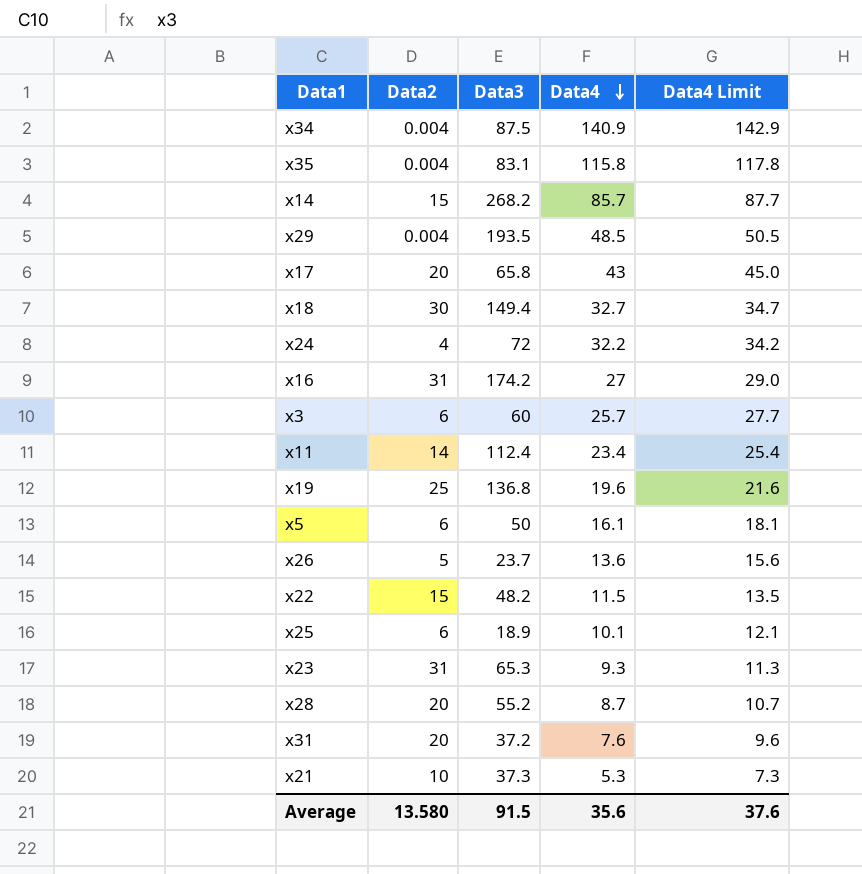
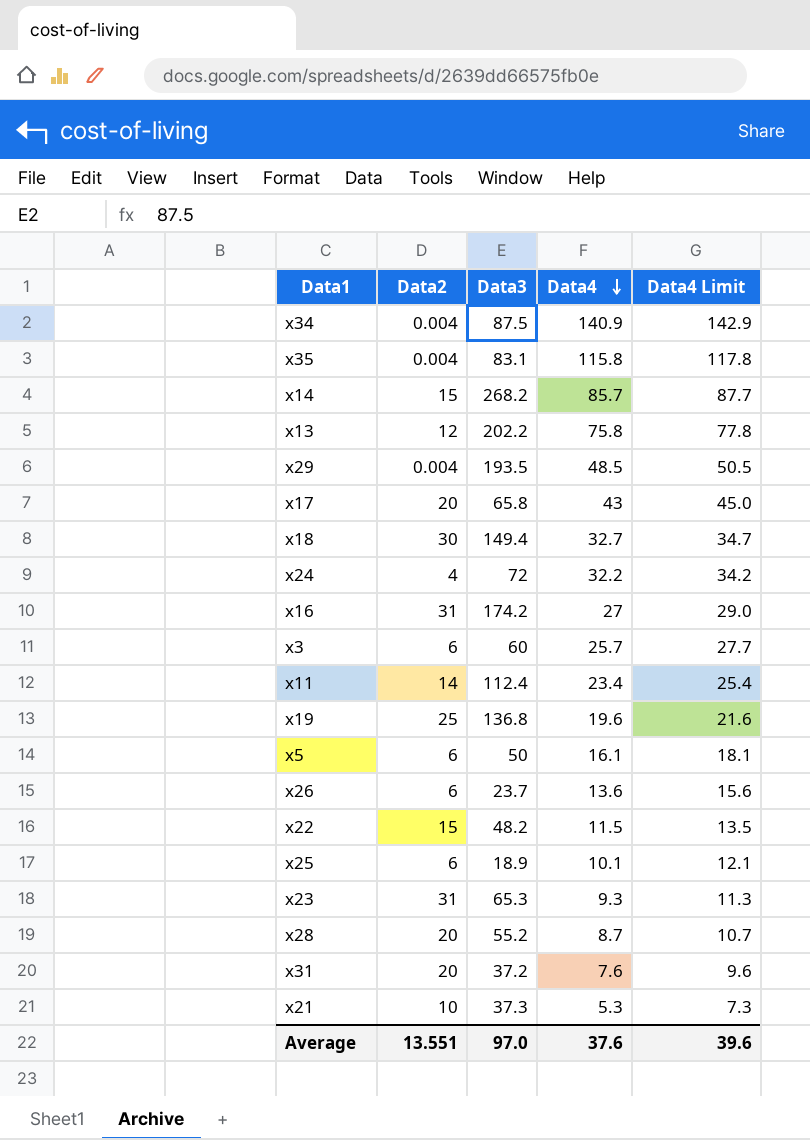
row x13: none -> 12 | 202.2 | 75.8 | 77.8
x26 | Data2: 5 -> 6
Average | Data2: 13.580 -> 13.551
Average | Data3: 91.5 -> 97.0
Average | Data4: 35.6 -> 37.6
Average | Data4 Limit: 37.6 -> 39.6

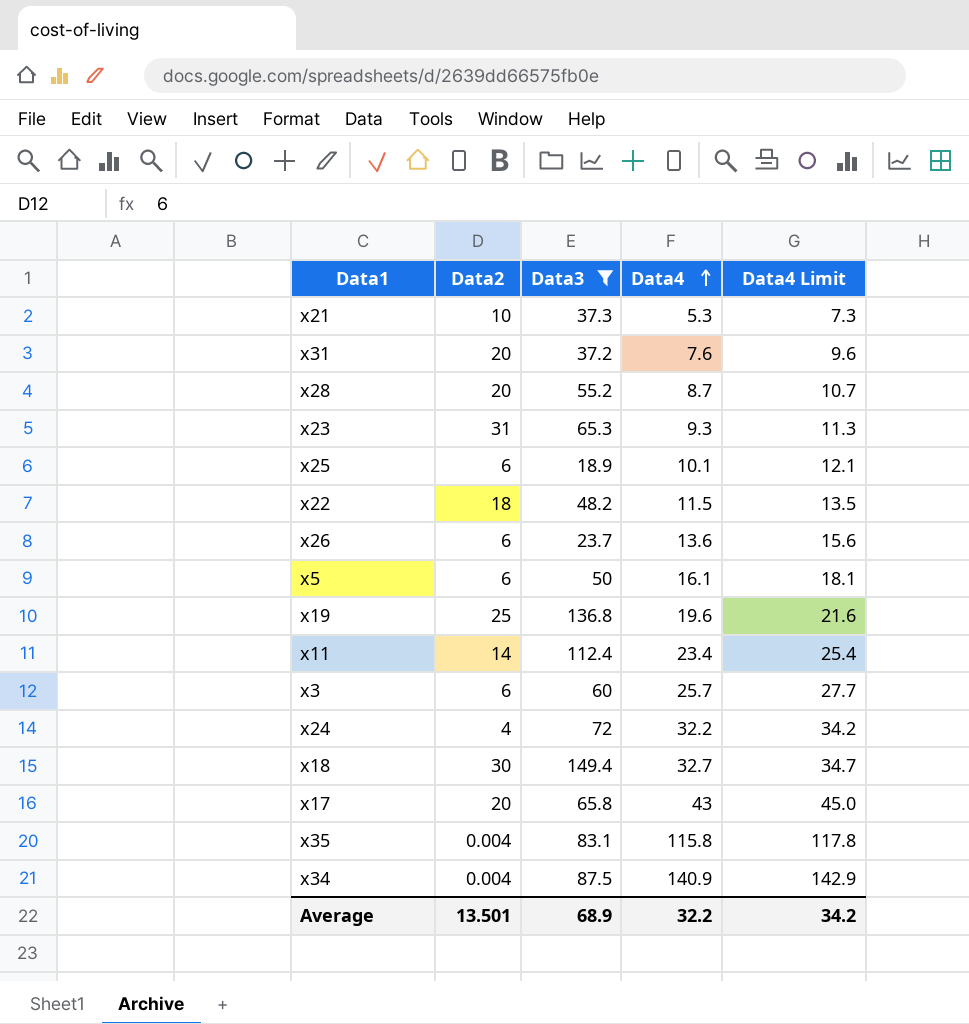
filter: none -> Data3 <= 149.4
row order: Data4 descending -> Data4 ascending
x22 | Data2: 15 -> 18
Average | Data2: 13.551 -> 13.501
Average | Data3: 97.0 -> 68.9
Average | Data4: 37.6 -> 32.2
Average | Data4 Limit: 39.6 -> 34.2

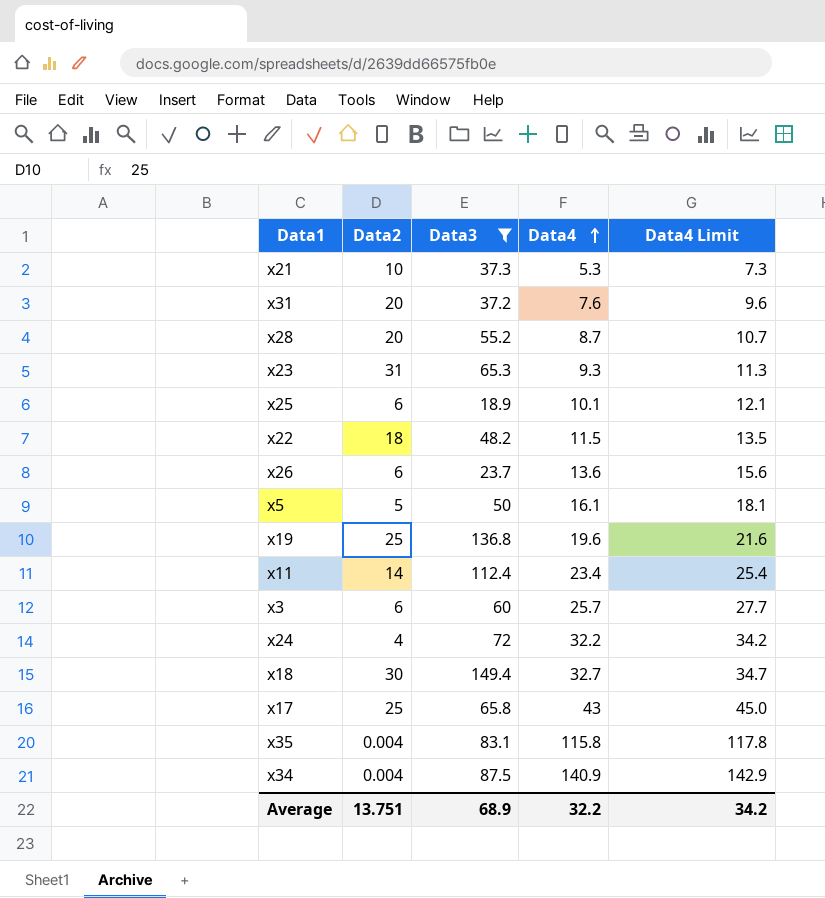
x5 | Data2: 6 -> 5
x17 | Data2: 20 -> 25
Average | Data2: 13.501 -> 13.751

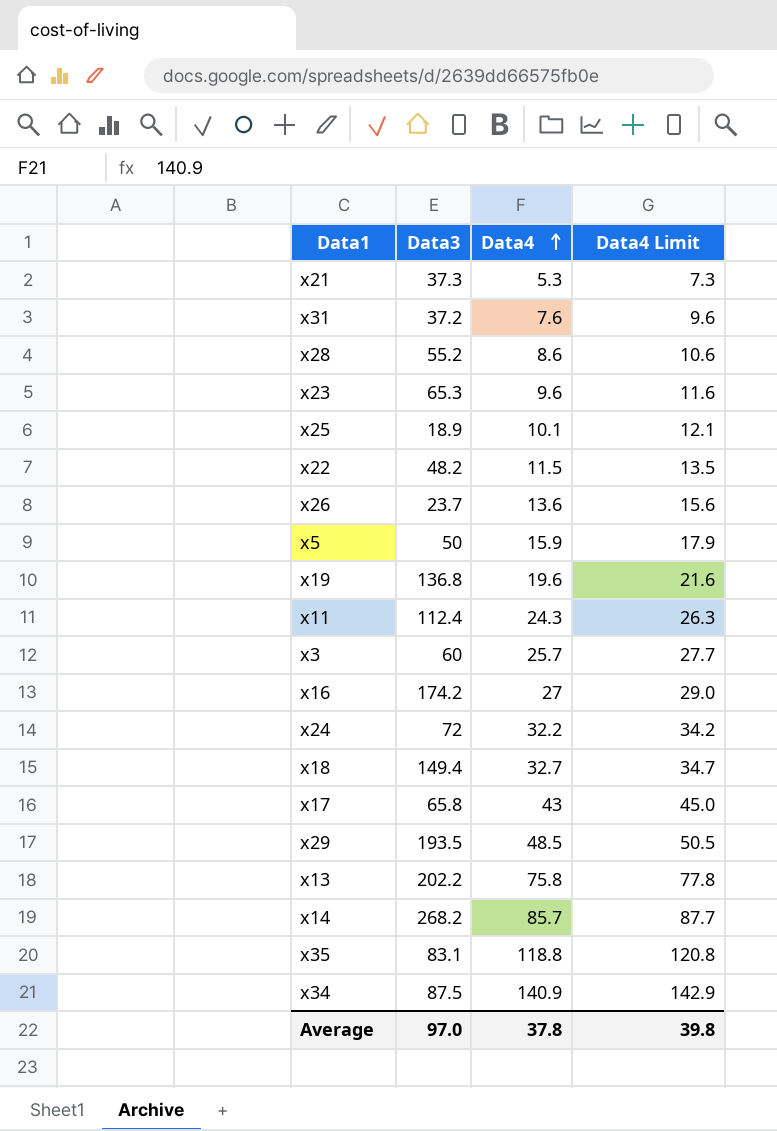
filter: Data3 <= 149.4 -> none
column Data2 | position: 2 -> none
x28 | Data4: 8.7 -> 8.6
x28 | Data4 Limit: 10.7 -> 10.6
x23 | Data4: 9.3 -> 9.6
x23 | Data4 Limit: 11.3 -> 11.6
x5 | Data4: 16.1 -> 15.9
x5 | Data4 Limit: 18.1 -> 17.9
x11 | Data4: 23.4 -> 24.3
x11 | Data4 Limit: 25.4 -> 26.3
x35 | Data4: 115.8 -> 118.8
x35 | Data4 Limit: 117.8 -> 120.8
Average | Data3: 68.9 -> 97.0
Average | Data4: 32.2 -> 37.8
Average | Data4 Limit: 34.2 -> 39.8

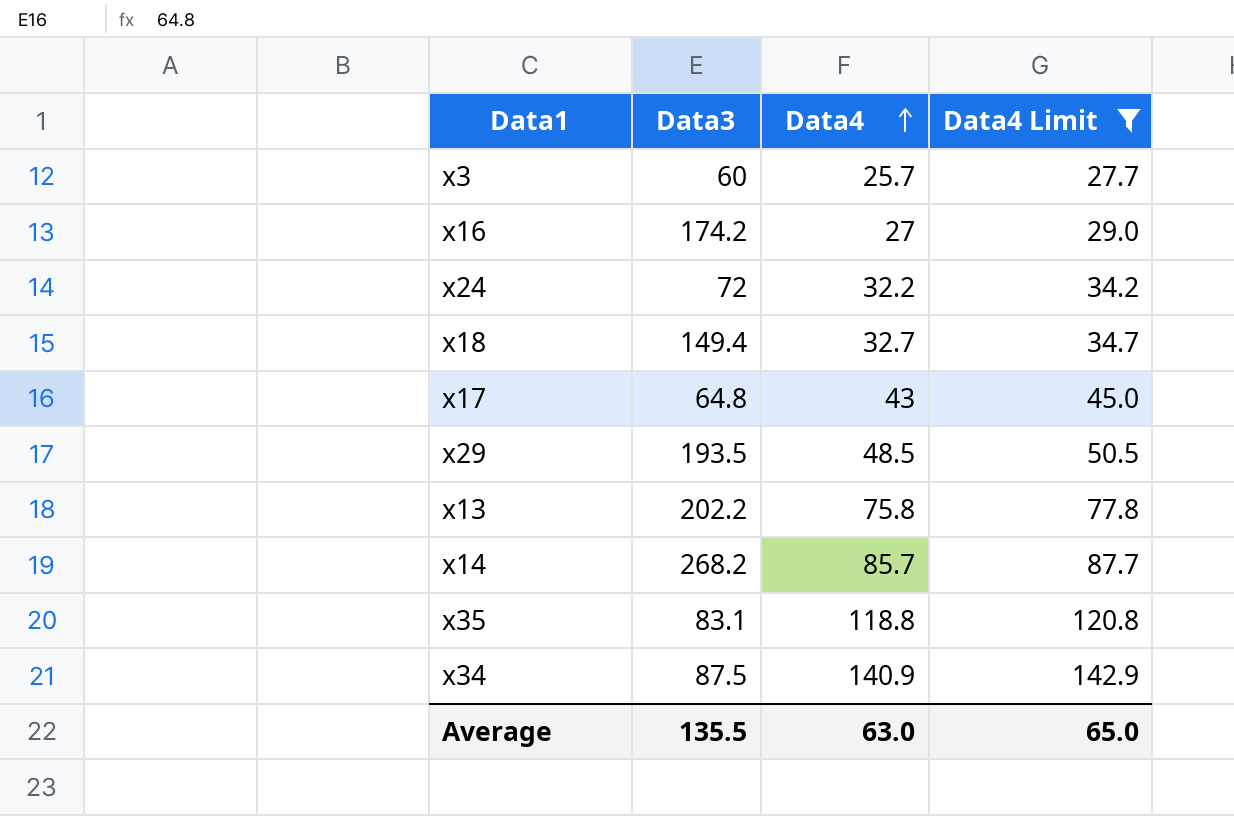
filter: none -> Data4 Limit >= 27.7
x17 | Data3: 65.8 -> 64.8
Average | Data3: 97.0 -> 135.5
Average | Data4: 37.8 -> 63.0
Average | Data4 Limit: 39.8 -> 65.0

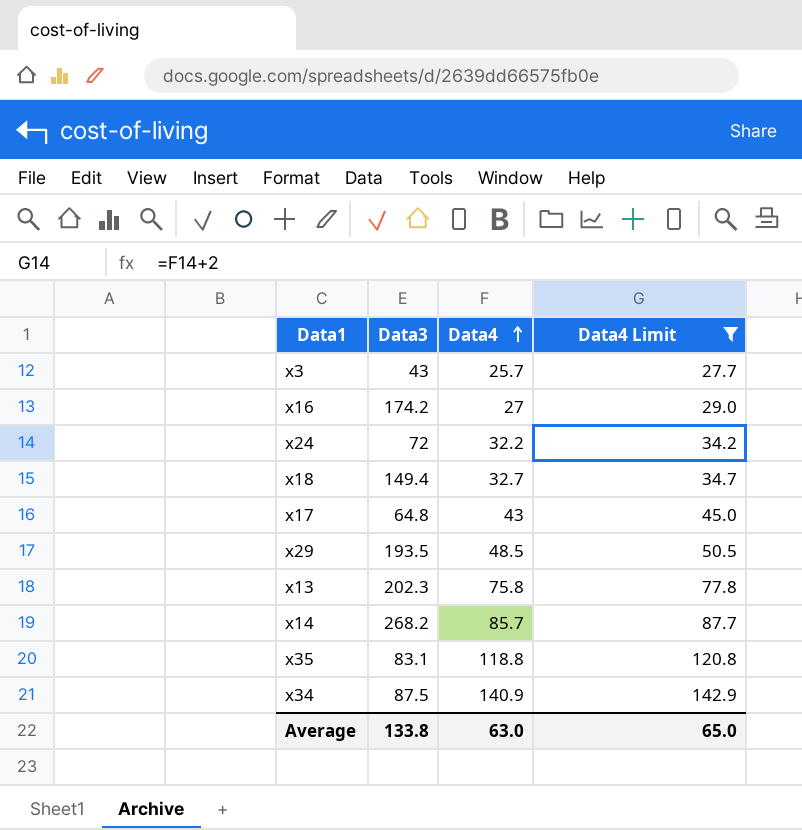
x3 | Data3: 60 -> 43
x13 | Data3: 202.2 -> 202.3
Average | Data3: 135.5 -> 133.8

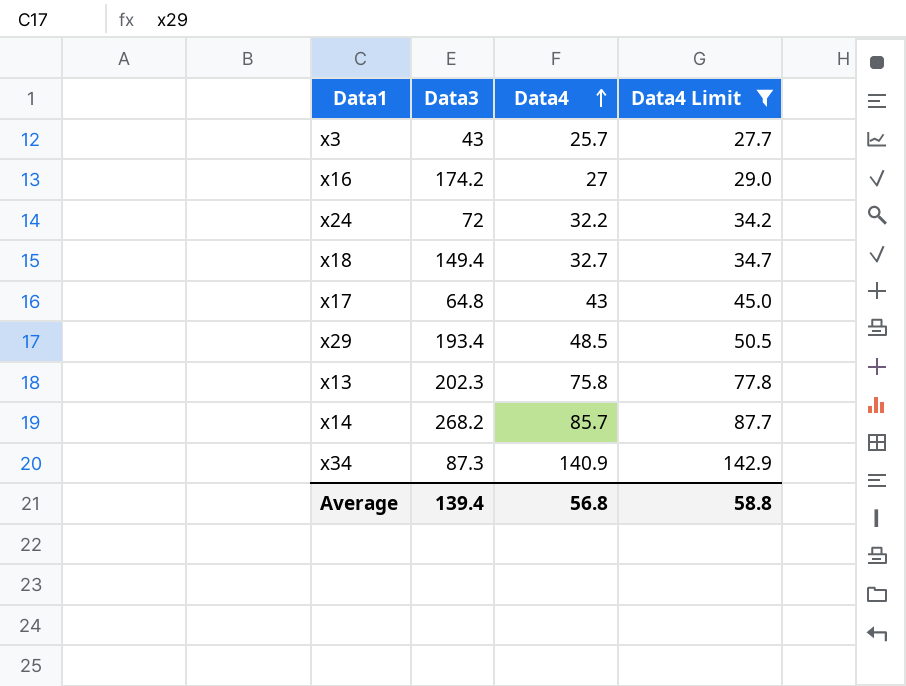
row x35: 83.1 | 118.8 | 120.8 -> none
x29 | Data3: 193.5 -> 193.4
x34 | Data3: 87.5 -> 87.3
Average | Data3: 133.8 -> 139.4
Average | Data4: 63.0 -> 56.8
Average | Data4 Limit: 65.0 -> 58.8

